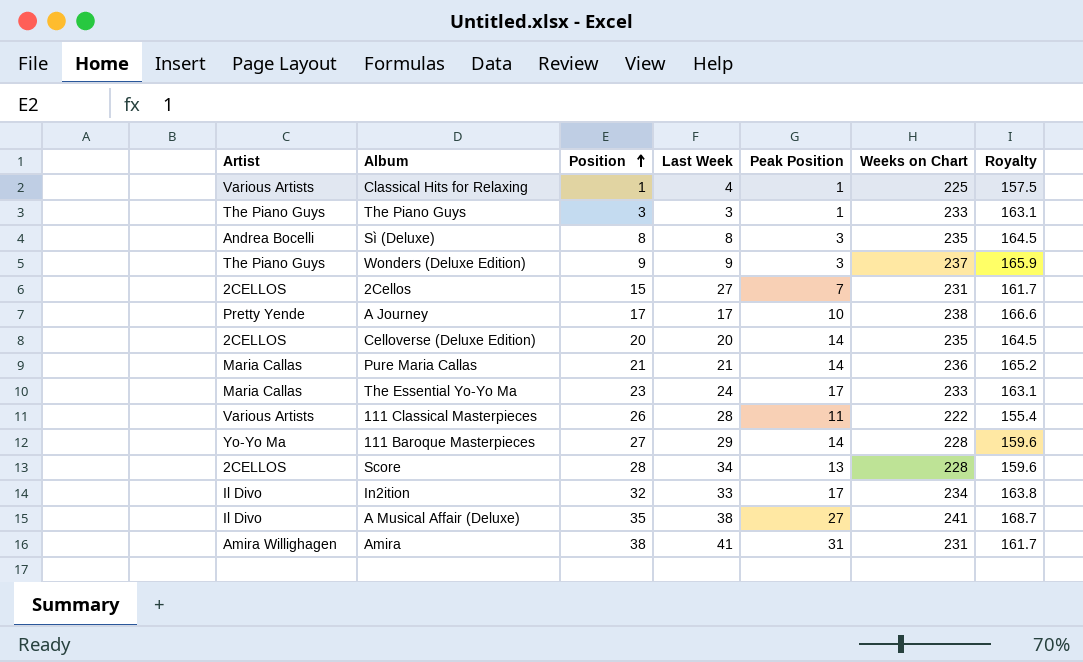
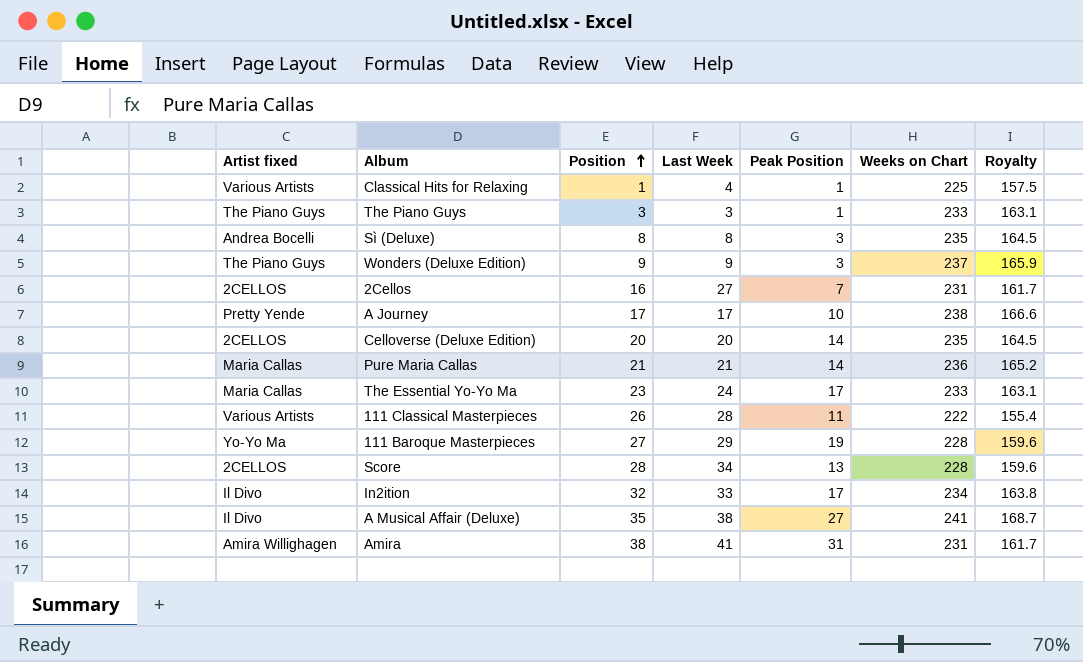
column name: Artist -> Artist fixed
2Cellos | Position: 15 -> 16
111 Baroque Masterpieces | Peak Position: 14 -> 19

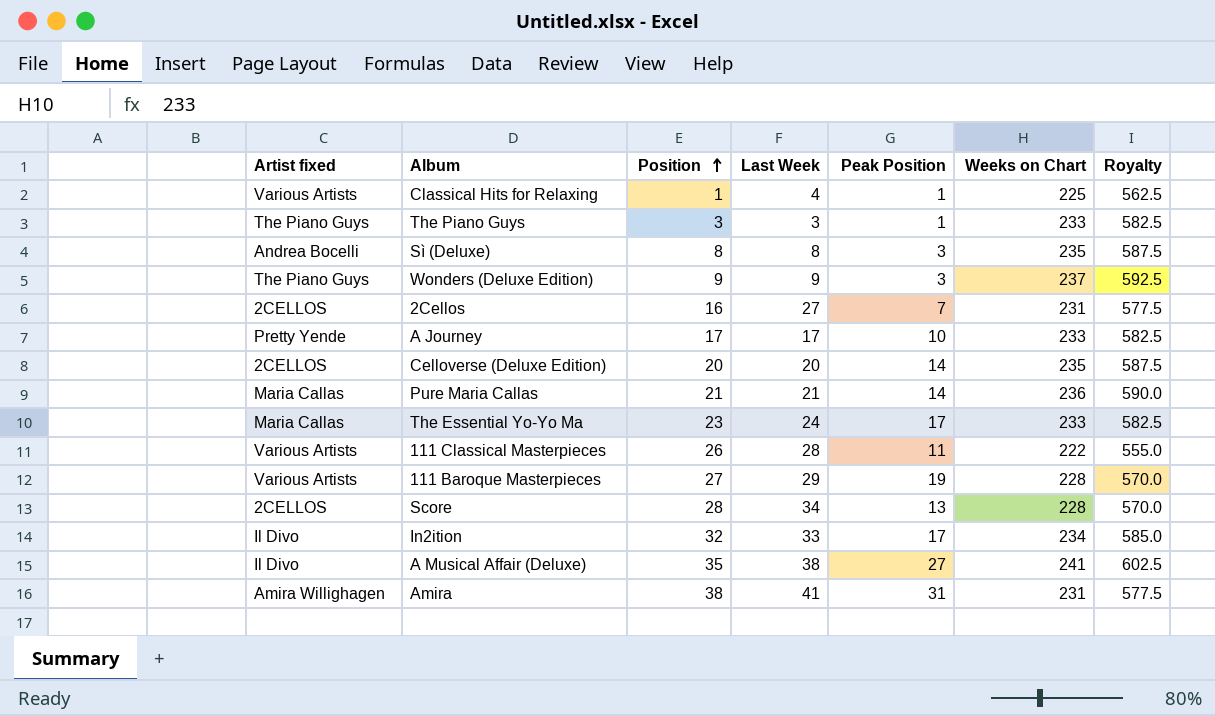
column Royalty | formula: [Weeks on Chart] * 0.7 -> [Weeks on Chart] * 2.5
A Journey | Weeks on Chart: 238 -> 233
111 Baroque Masterpieces | Artist fixed: Yo-Yo Ma -> Various Artists

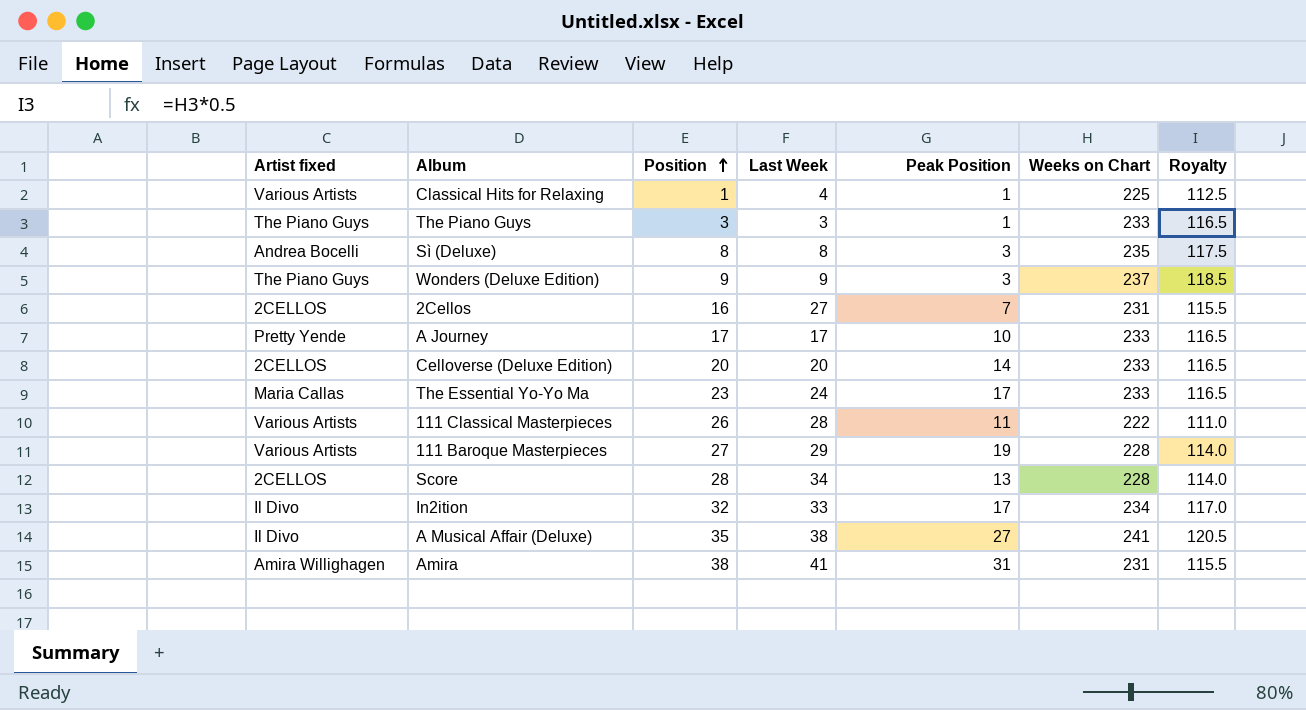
column Royalty | formula: [Weeks on Chart] * 2.5 -> [Weeks on Chart] * 0.5
row Pure Maria Callas: Maria Callas | 21 | 21 | 14 | 236 | 590.0 -> none
Celloverse (Deluxe Edition) | Weeks on Chart: 235 -> 233

